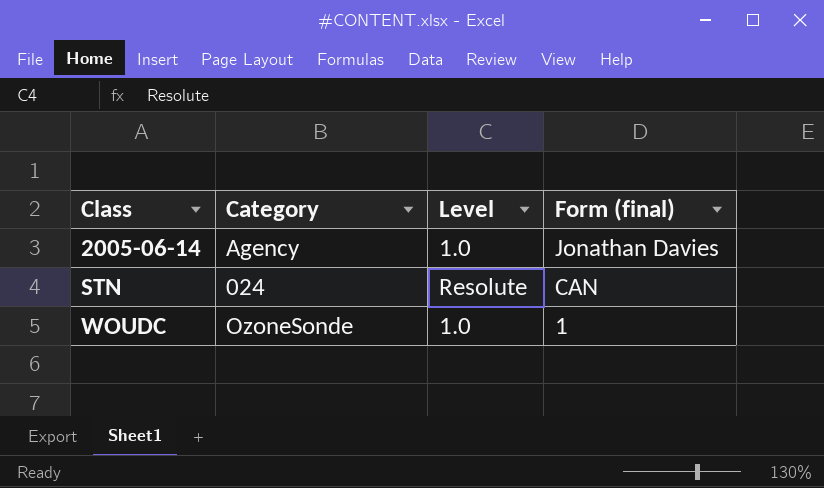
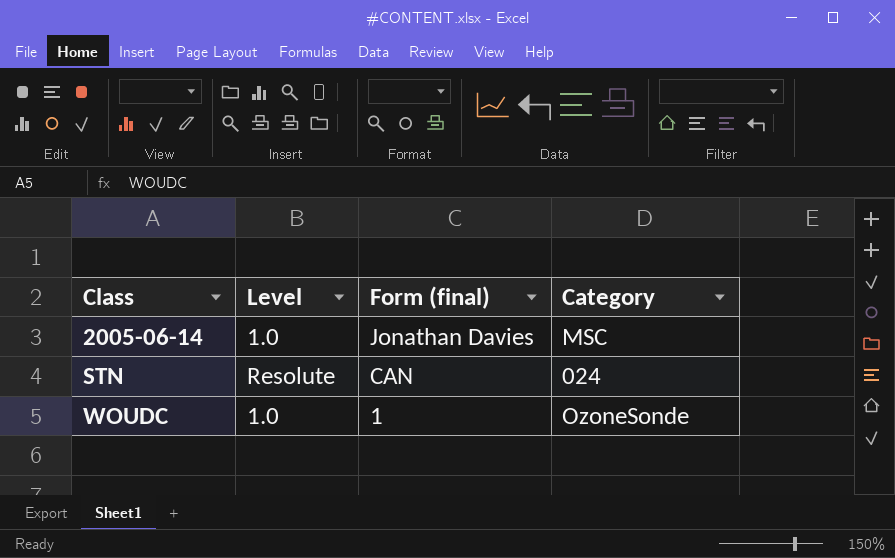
column Category | position: 2 -> 4
2005-06-14 | Category: Agency -> MSC

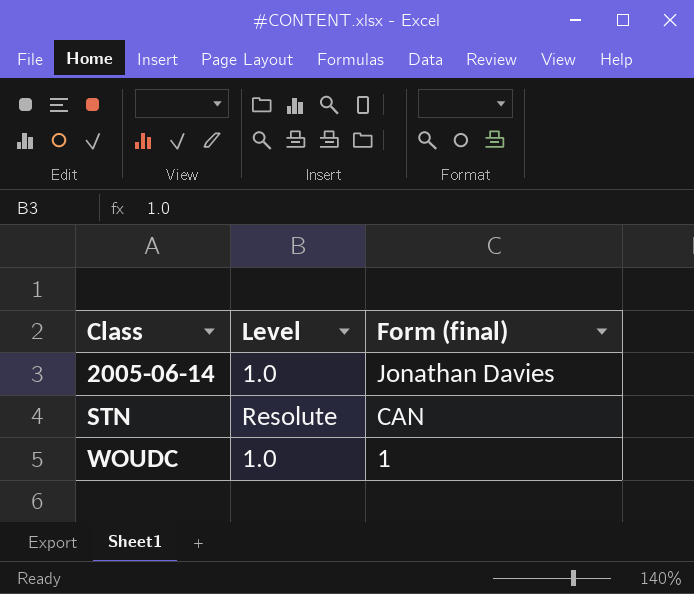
column Category | position: 4 -> none

